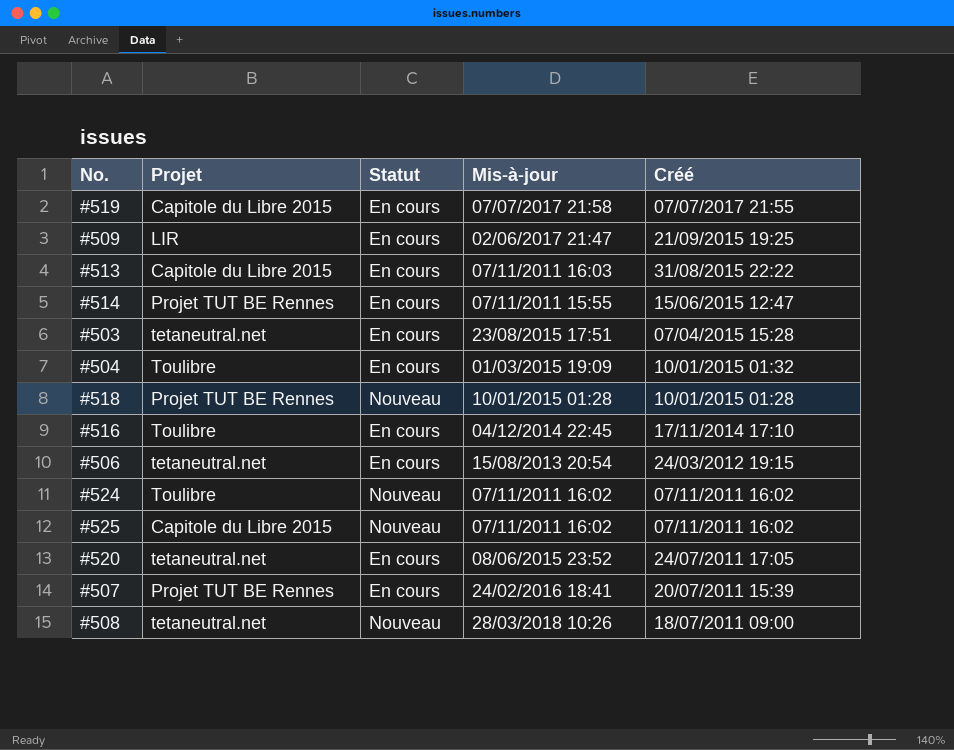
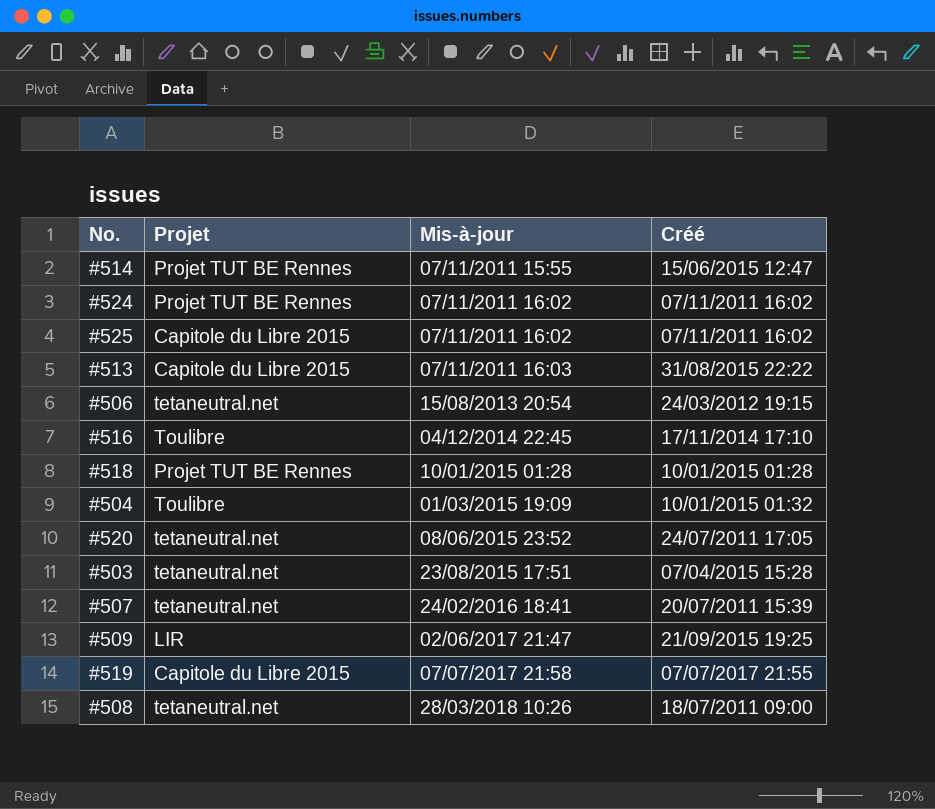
row order: Créé descending -> Mis-à-jour ascending
column Statut | position: 3 -> none
#524 | Projet: Toulibre -> Projet TUT BE Rennes
#507 | Projet: Projet TUT BE Rennes -> tetaneutral.net

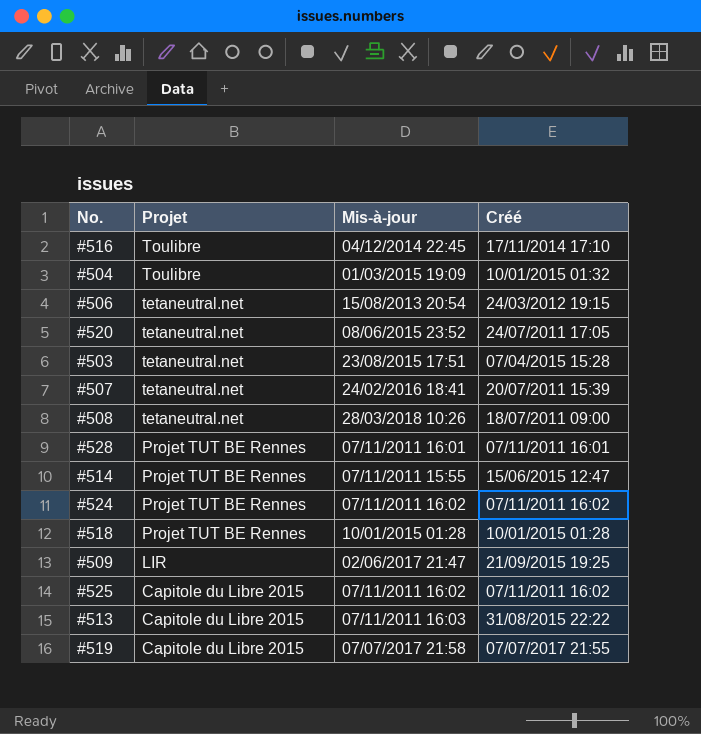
row order: Mis-à-jour ascending -> Projet descending
row #528: none -> Projet TUT BE Rennes | 07/11/2011 16:01 | 07/11/2011 16:01

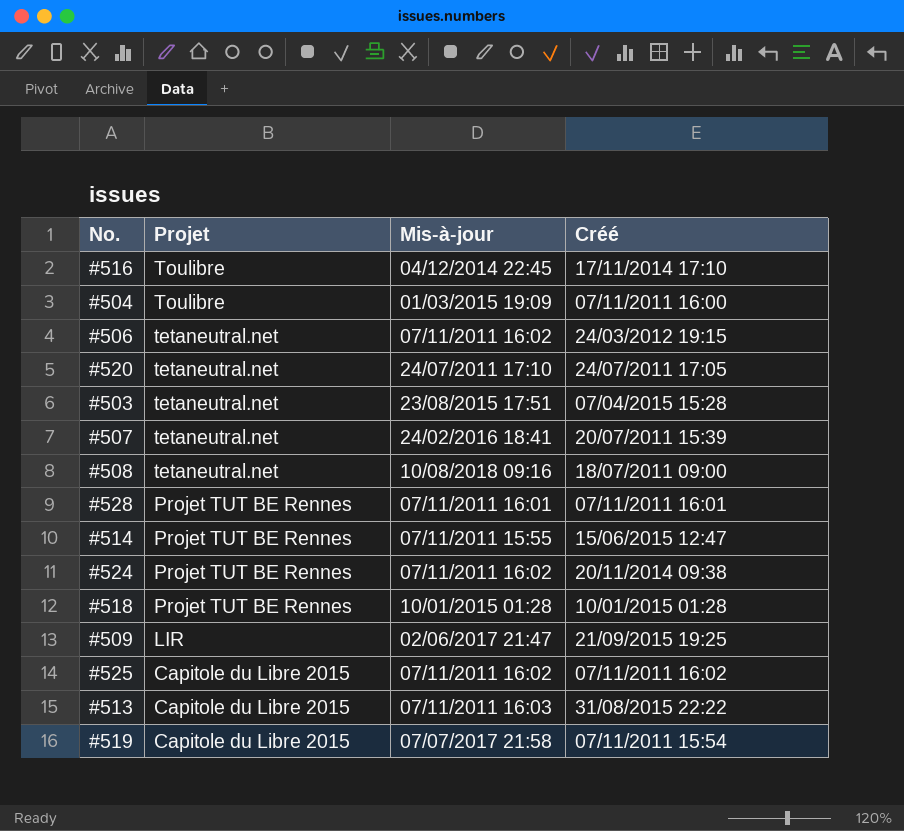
#504 | Créé: 10/01/2015 01:32 -> 07/11/2011 16:00
#506 | Mis-à-jour: 15/08/2013 20:54 -> 07/11/2011 16:02
#520 | Mis-à-jour: 08/06/2015 23:52 -> 24/07/2011 17:10
#508 | Mis-à-jour: 28/03/2018 10:26 -> 10/08/2018 09:16
#524 | Créé: 07/11/2011 16:02 -> 20/11/2014 09:38
#519 | Créé: 07/07/2017 21:55 -> 07/11/2011 15:54

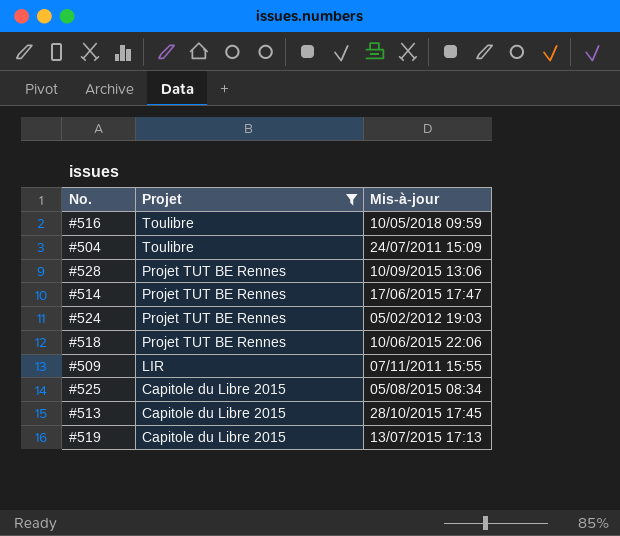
filter: none -> Projet != tetaneutral.net
column Créé | position: 4 -> none
#516 | Mis-à-jour: 04/12/2014 22:45 -> 10/05/2018 09:59
#504 | Mis-à-jour: 01/03/2015 19:09 -> 24/07/2011 15:09
#528 | Mis-à-jour: 07/11/2011 16:01 -> 10/09/2015 13:06
#514 | Mis-à-jour: 07/11/2011 15:55 -> 17/06/2015 17:47
#524 | Mis-à-jour: 07/11/2011 16:02 -> 05/02/2012 19:03
#518 | Mis-à-jour: 10/01/2015 01:28 -> 10/06/2015 22:06
#509 | Mis-à-jour: 02/06/2017 21:47 -> 07/11/2011 15:55
#525 | Mis-à-jour: 07/11/2011 16:02 -> 05/08/2015 08:34
#513 | Mis-à-jour: 07/11/2011 16:03 -> 28/10/2015 17:45
#519 | Mis-à-jour: 07/07/2017 21:58 -> 13/07/2015 17:13

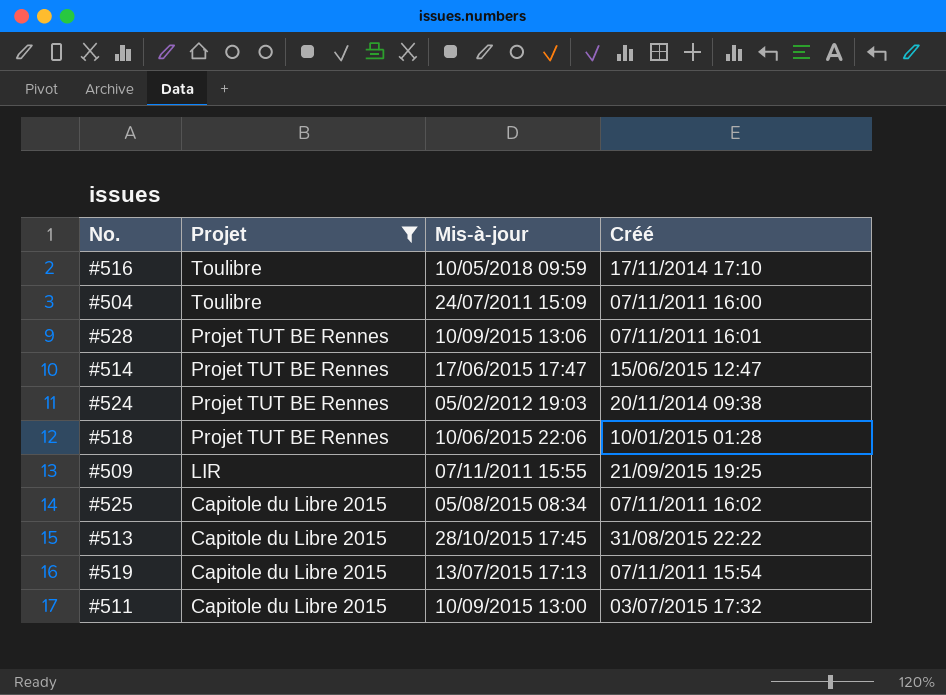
column Créé | position: none -> 4
row #511: none -> Capitole du Libre 2015 | 10/09/2015 13:00 | 03/07/2015 17:32

